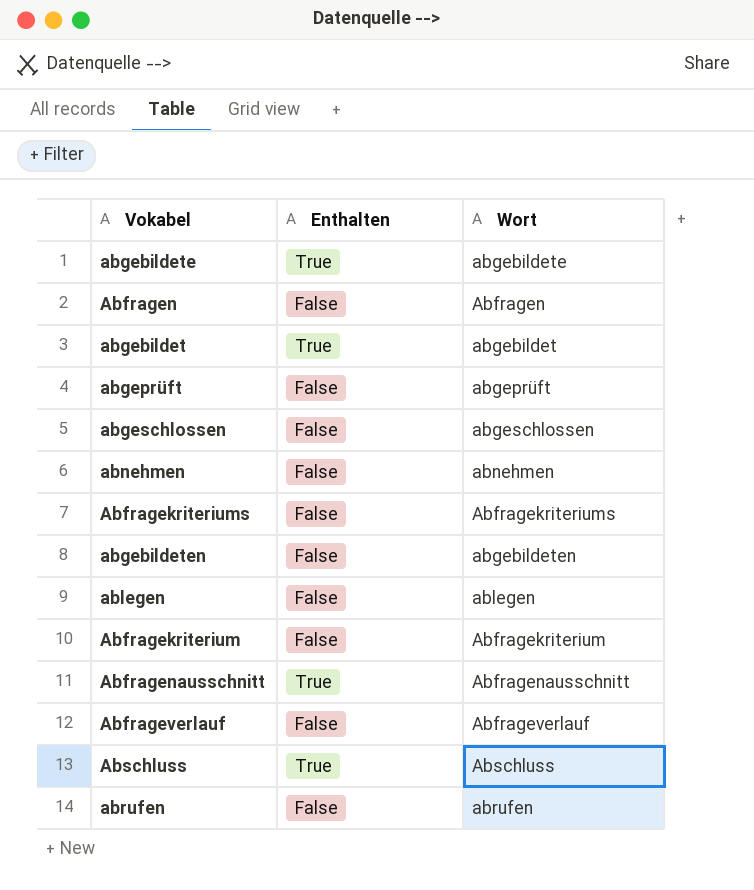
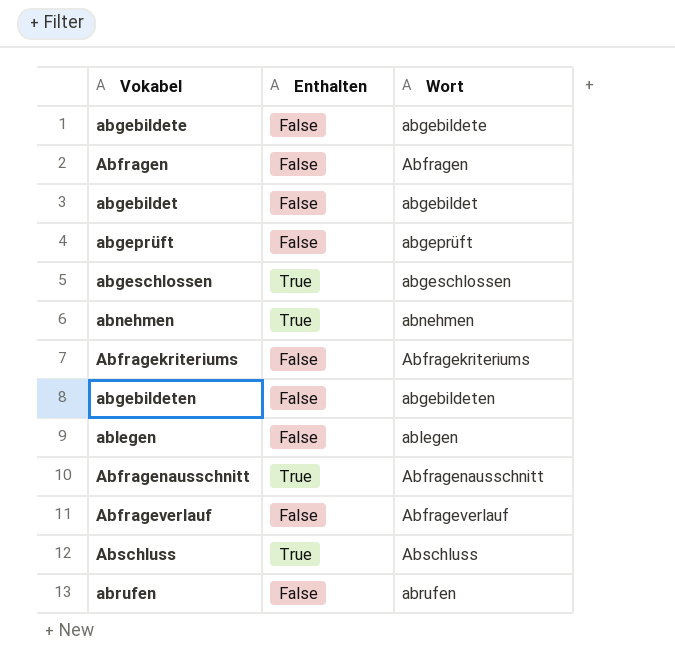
row Abfragekriterium: False | Abfragekriterium -> none
abgebildete | Enthalten: True -> False
abgebildet | Enthalten: True -> False
abgeschlossen | Enthalten: False -> True
abnehmen | Enthalten: False -> True

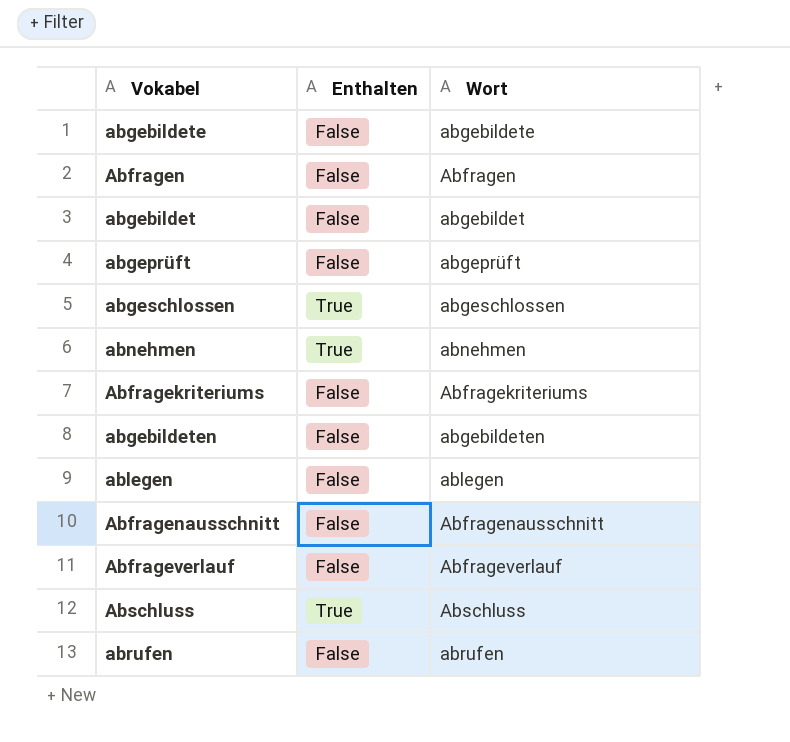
Abfragenausschnitt | Enthalten: True -> False

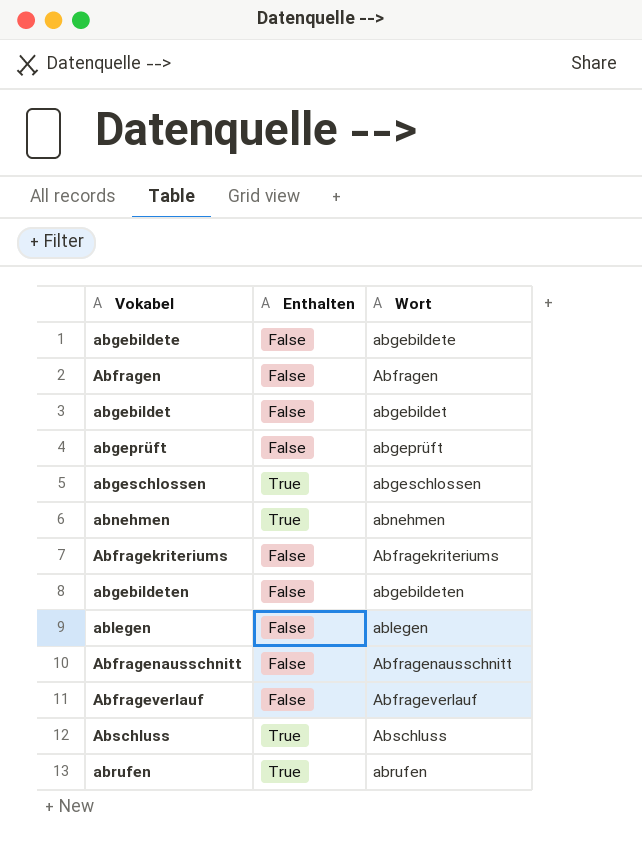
abrufen | Enthalten: False -> True

